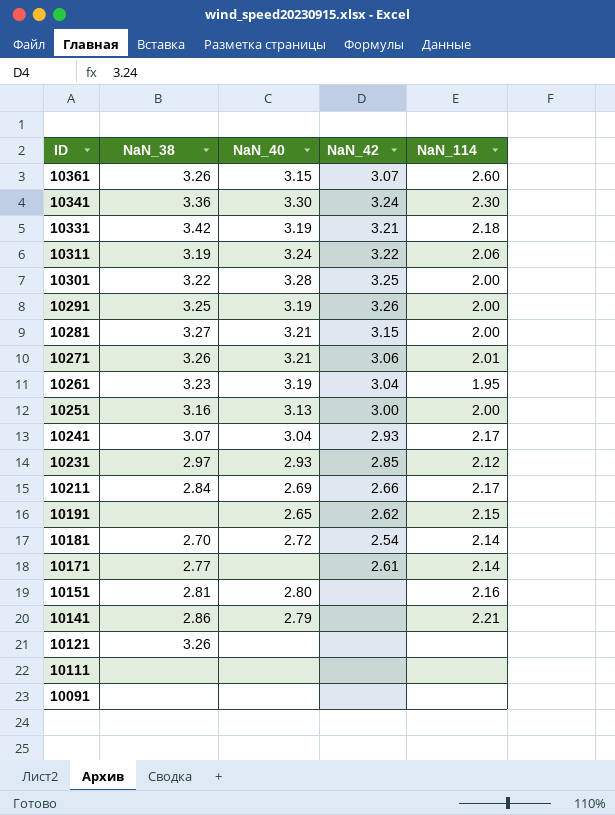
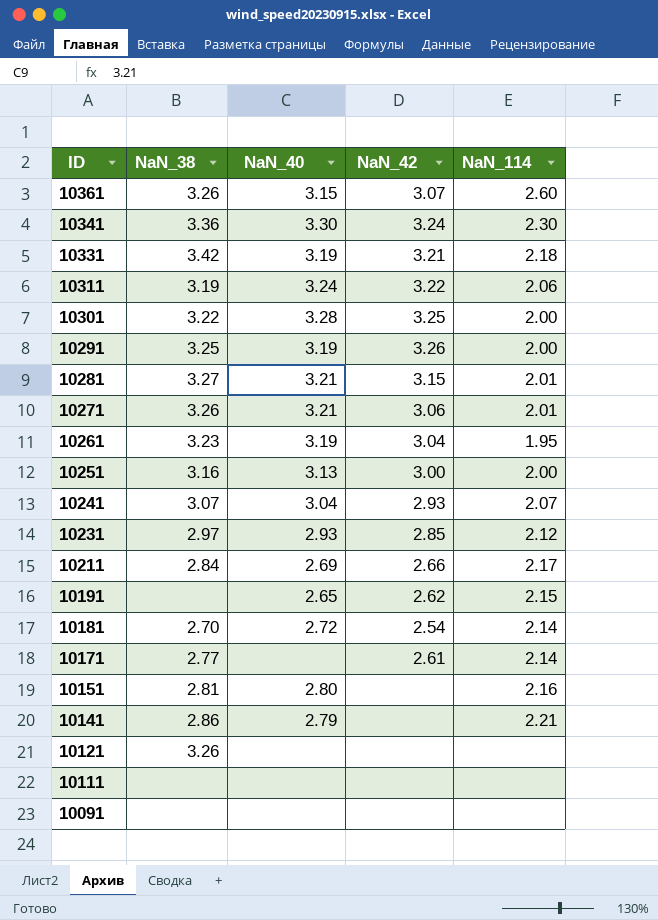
10281 | NaN_114: 2.00 -> 2.01
10241 | NaN_114: 2.17 -> 2.07

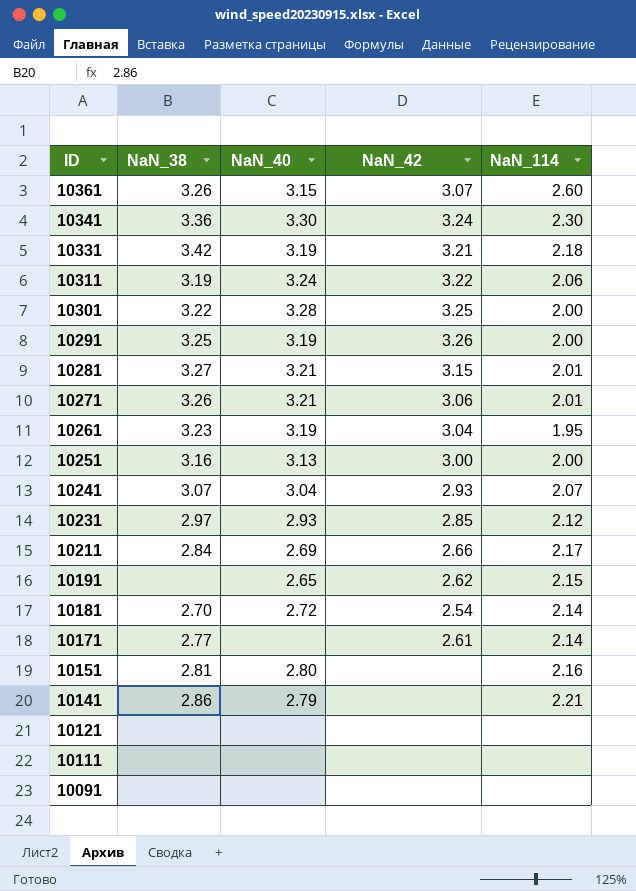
10121 | NaN_38: 3.26 -> none

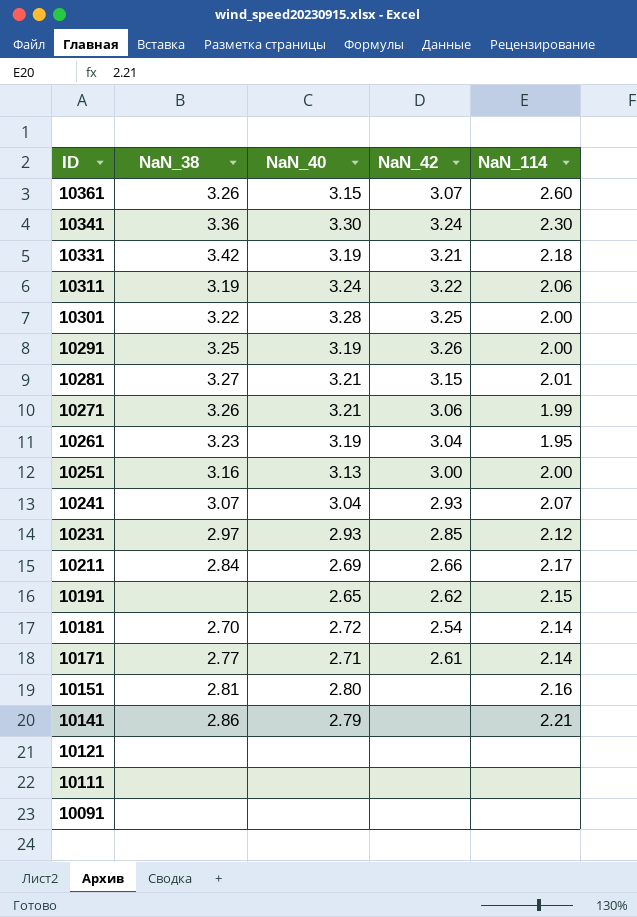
10271 | NaN_114: 2.01 -> 1.99
10171 | NaN_40: none -> 2.71

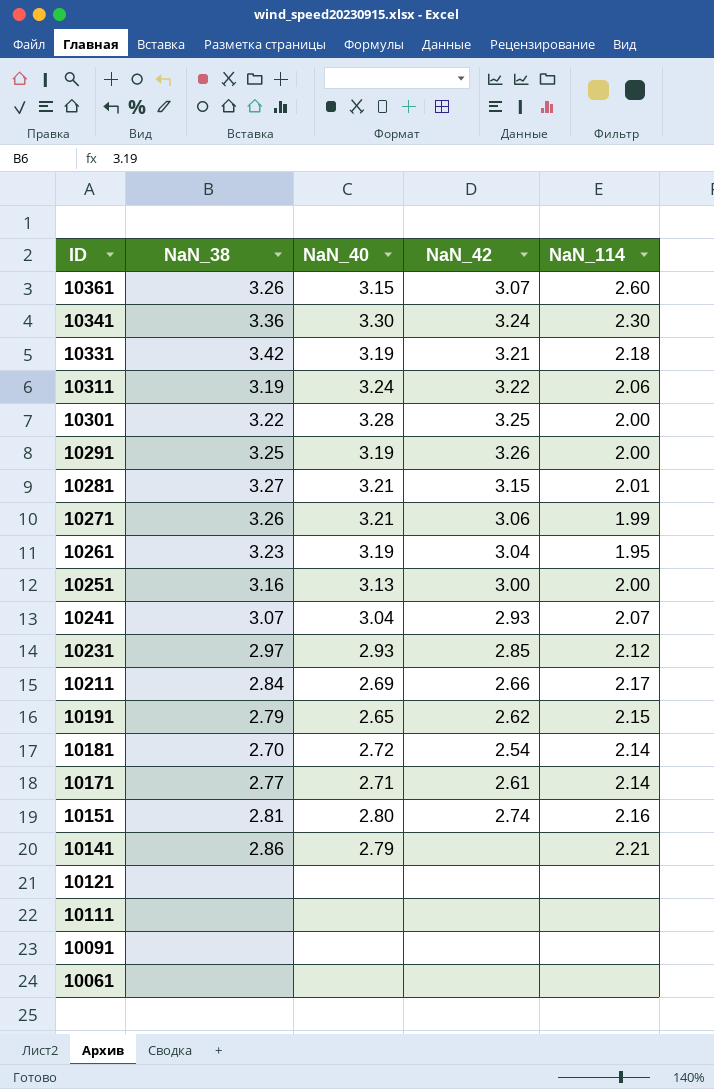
10191 | NaN_38: none -> 2.79
10151 | NaN_42: none -> 2.74
row 10061: none -> none | none | none | none

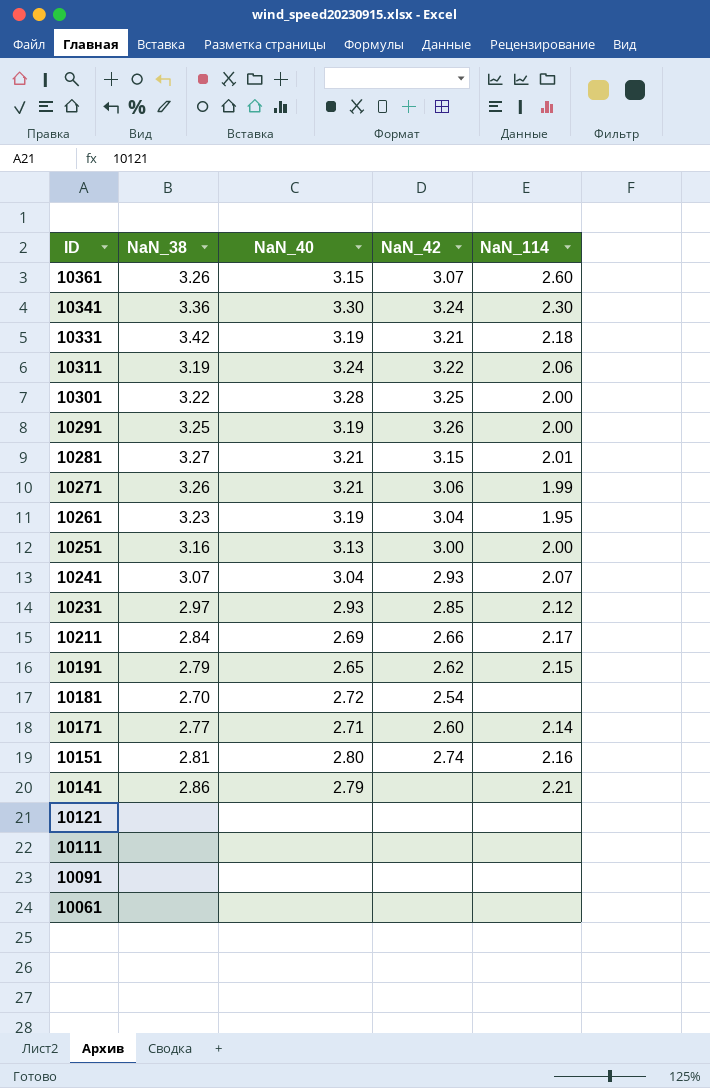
10181 | NaN_114: 2.14 -> none
10171 | NaN_42: 2.61 -> 2.60

